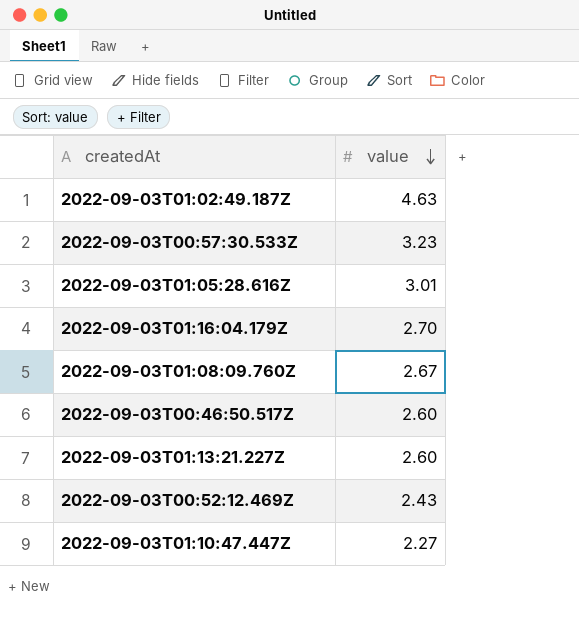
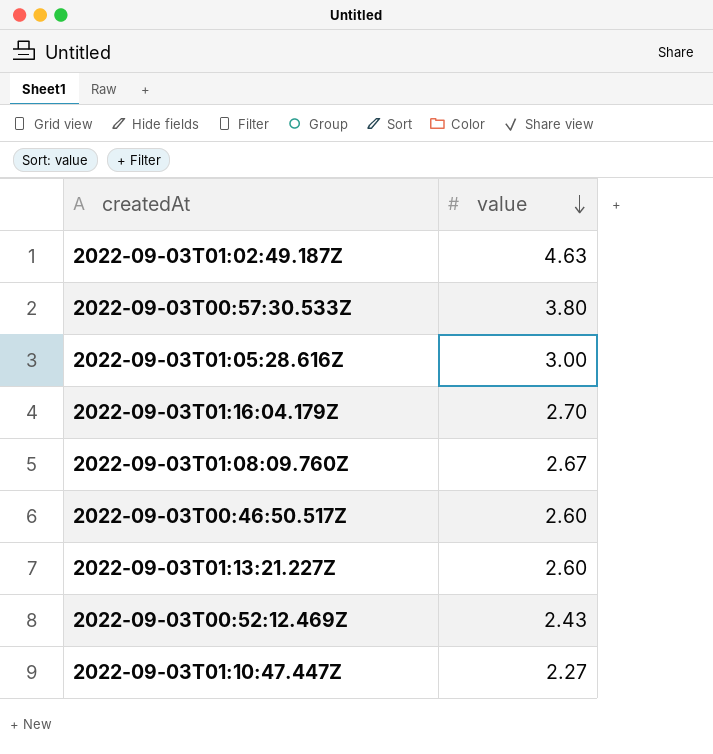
2022-09-03T00:57:30.533Z | value: 3.23 -> 3.80
2022-09-03T01:05:28.616Z | value: 3.01 -> 3.00

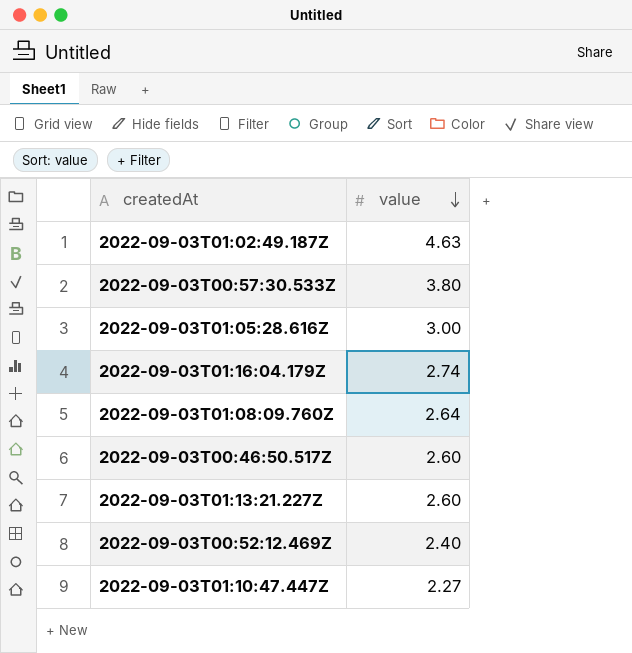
2022-09-03T01:16:04.179Z | value: 2.70 -> 2.74
2022-09-03T01:08:09.760Z | value: 2.67 -> 2.64
2022-09-03T00:52:12.469Z | value: 2.43 -> 2.40

